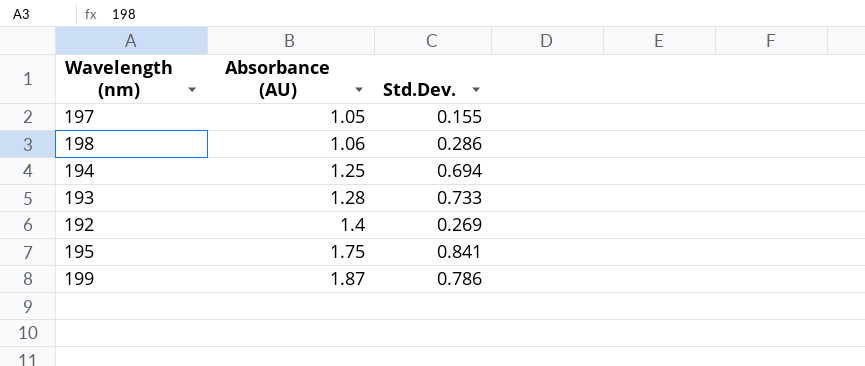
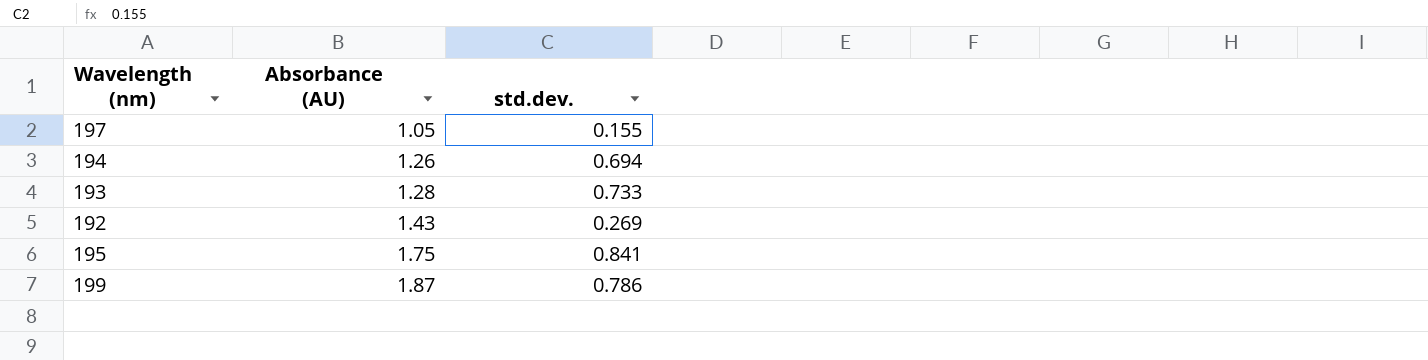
column name: Std.Dev. -> std.dev.
row 198: 1.06 | 0.286 -> none
194 | Absorbance (AU): 1.25 -> 1.26
192 | Absorbance (AU): 1.4 -> 1.43

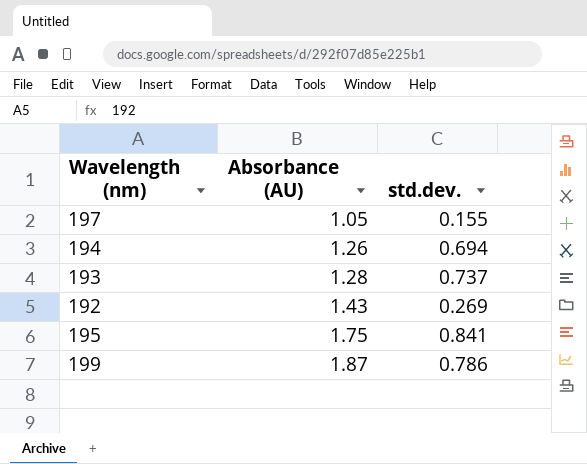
193 | std.dev.: 0.733 -> 0.737

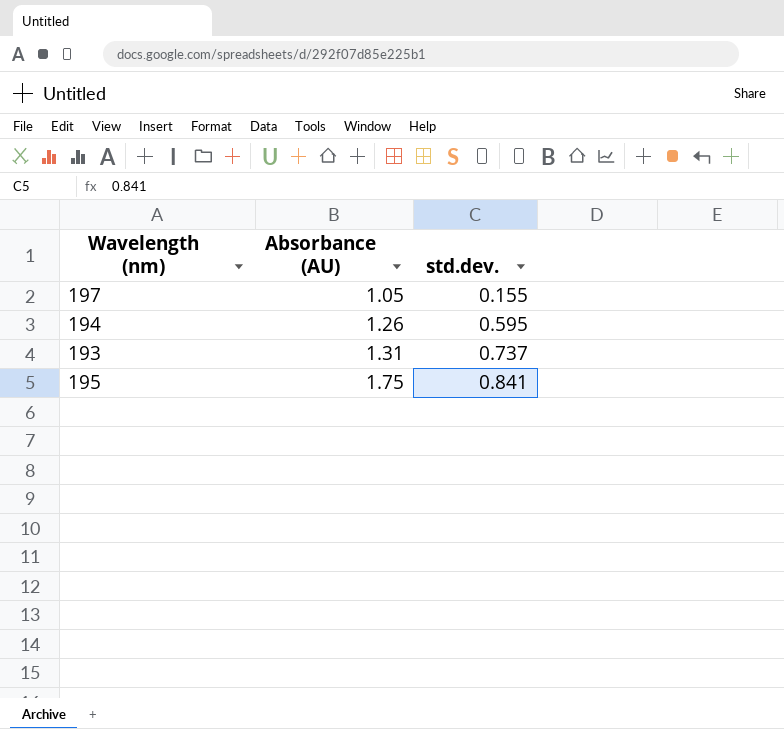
row 192: 1.43 | 0.269 -> none
row 199: 1.87 | 0.786 -> none
194 | std.dev.: 0.694 -> 0.595
193 | Absorbance (AU): 1.28 -> 1.31

